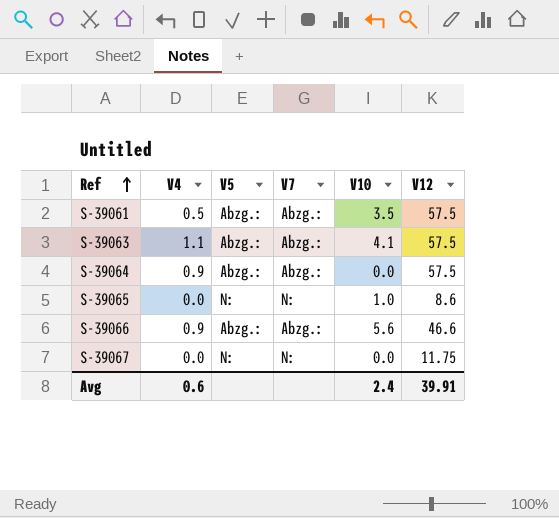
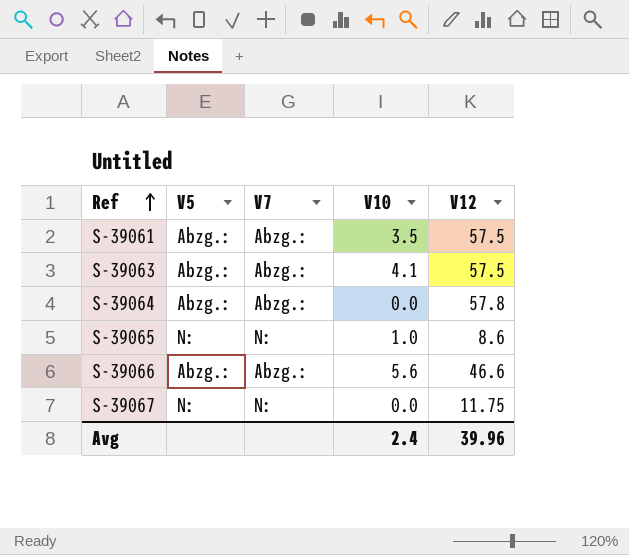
column V4 | position: 2 -> none
S-39064 | V12: 57.5 -> 57.8
Avg | V12: 39.91 -> 39.96

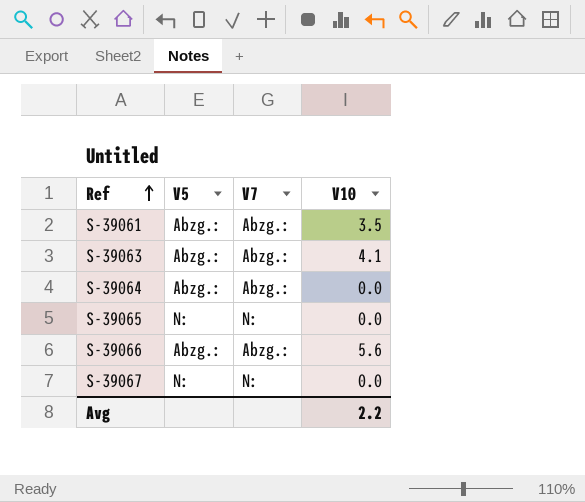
column V12 | position: 5 -> none
S-39065 | V10: 1.0 -> 0.0
Avg | V10: 2.4 -> 2.2

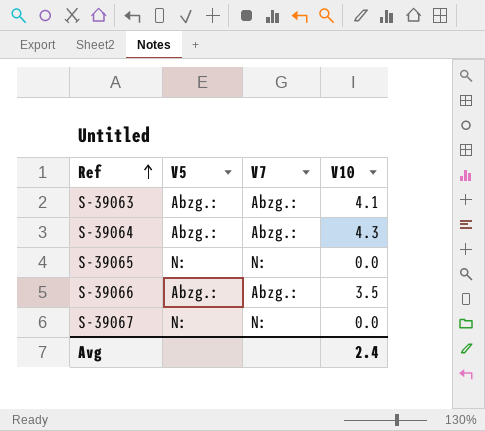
row S-39061: Abzg.: | Abzg.: | 3.5 -> none
S-39064 | V10: 0.0 -> 4.3
S-39066 | V10: 5.6 -> 3.5
Avg | V10: 2.2 -> 2.4

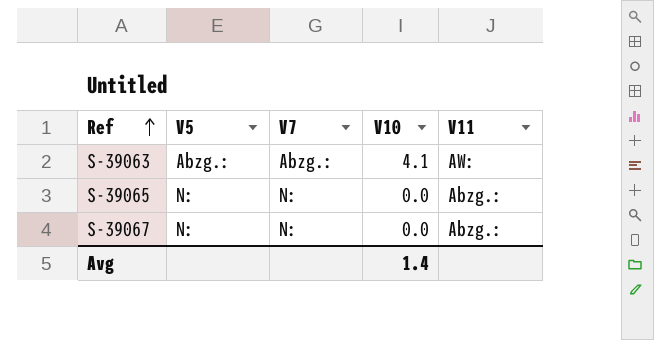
column V11 | position: none -> 5
row S-39064: Abzg.: | Abzg.: | 4.3 -> none
row S-39066: Abzg.: | Abzg.: | 3.5 -> none
Avg | V10: 2.4 -> 1.4

